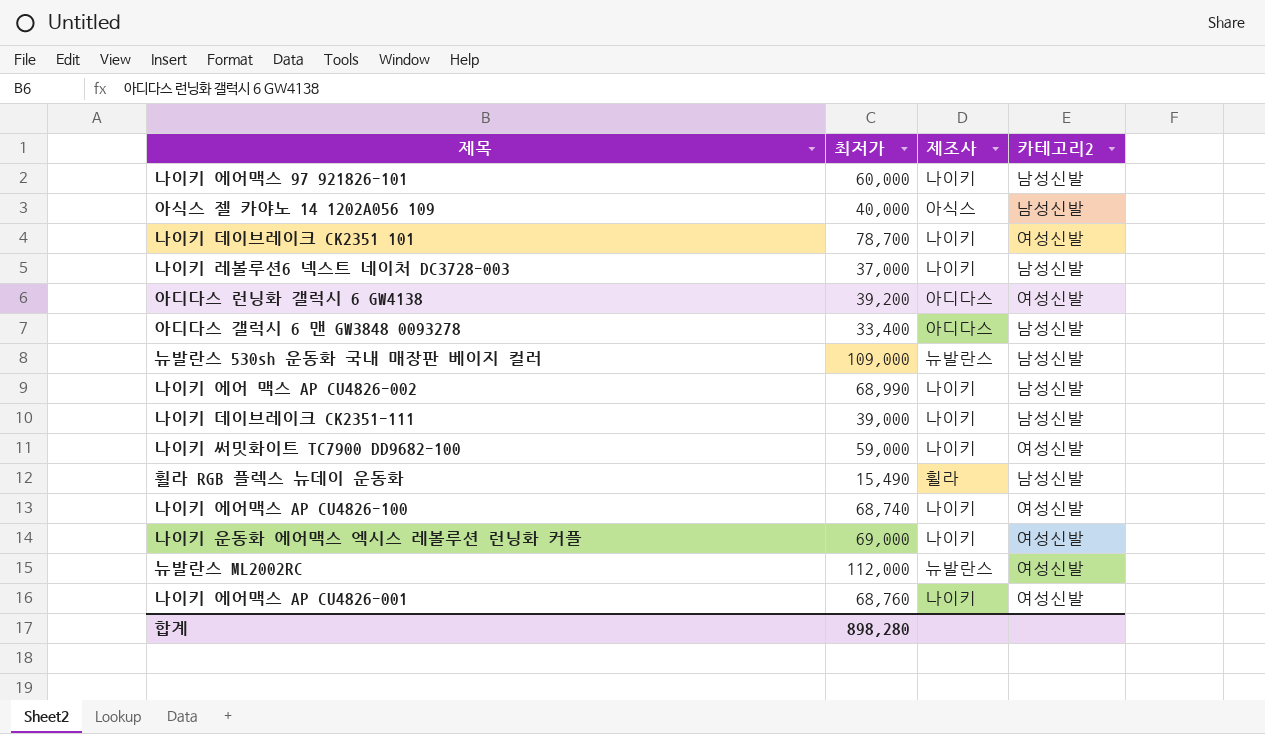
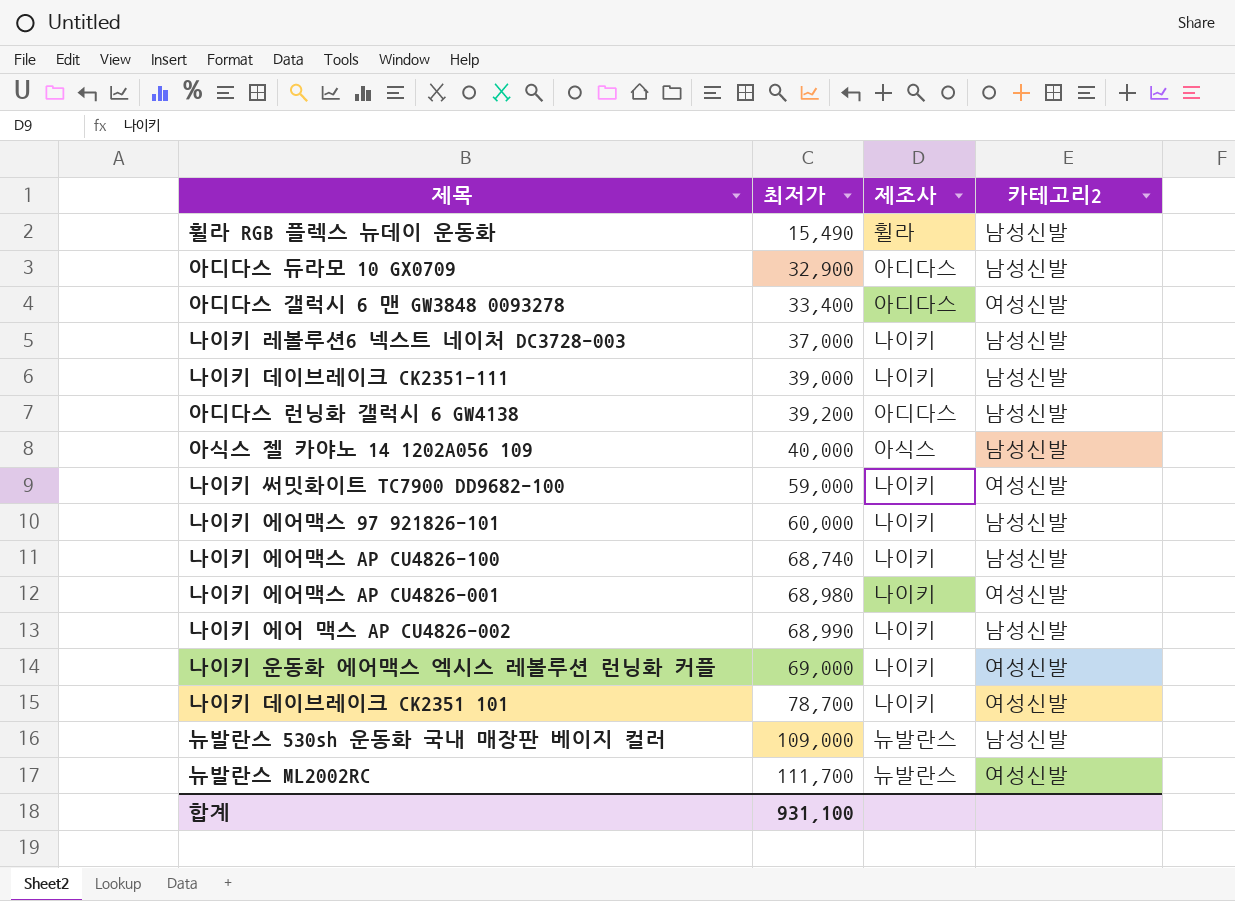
row order: none -> 최저가 ascending
row 아디다스 듀라모 10 GX0709: none -> 32,900 | 아디다스 | 남성신발
아디다스 갤럭시 6 맨 GW3848 0093278 | 카테고리2: 남성신발 -> 여성신발
아디다스 런닝화 갤럭시 6 GW4138 | 카테고리2: 여성신발 -> 남성신발
나이키 에어맥스 AP CU4826-100 | 카테고리2: 여성신발 -> 남성신발
나이키 에어맥스 AP CU4826-001 | 최저가: 68,760 -> 68,980
뉴발란스 ML2002RC | 최저가: 112,000 -> 111,700
합계 | 최저가: 898,280 -> 931,100

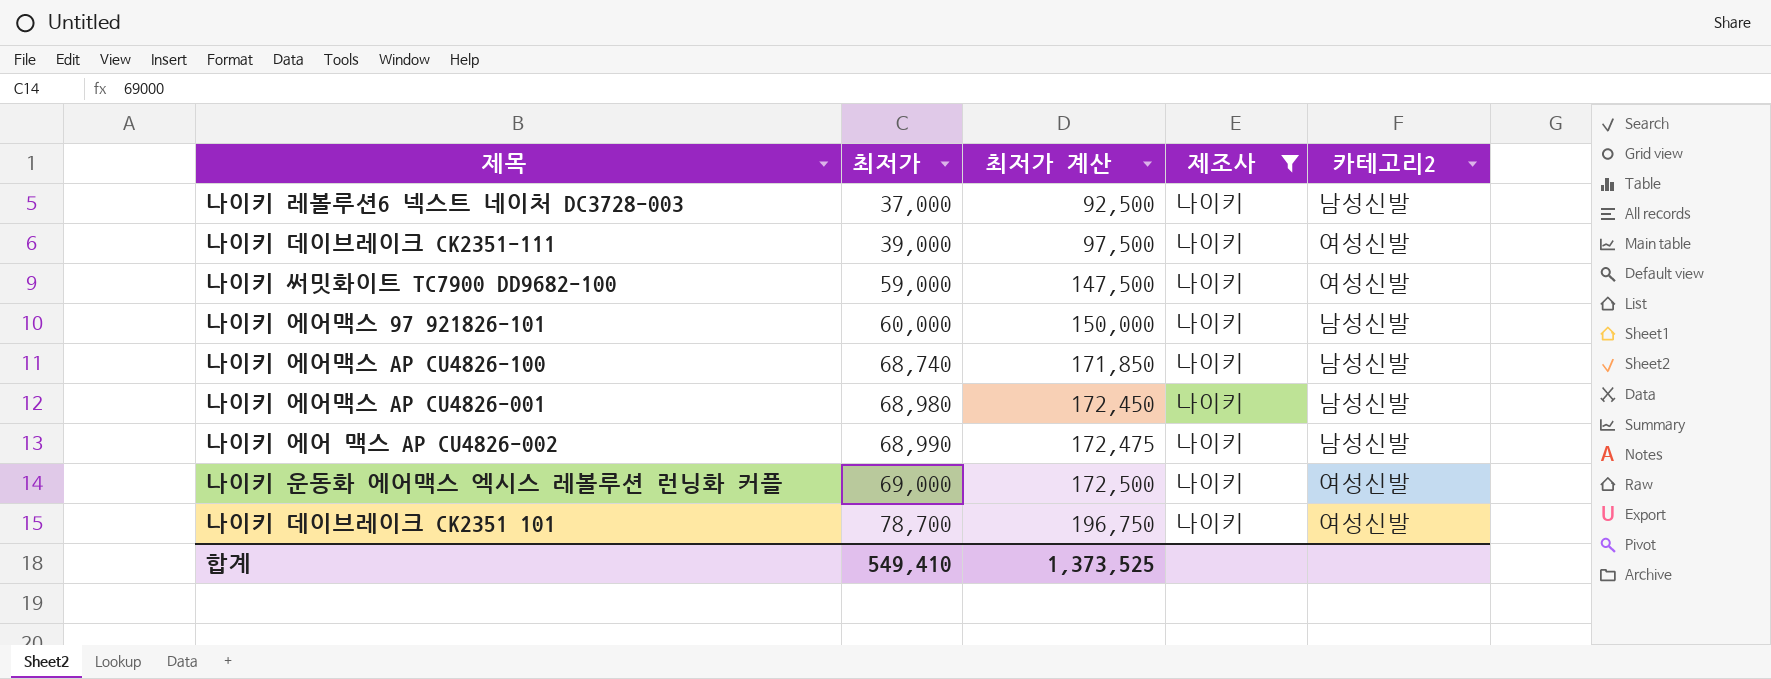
filter: none -> 제조사 = 나이키
column 최저가 계산 | formula: none -> [최저가] * 2.5
나이키 데이브레이크 CK2351-111 | 카테고리2: 남성신발 -> 여성신발
나이키 에어맥스 AP CU4826-001 | 카테고리2: 여성신발 -> 남성신발
합계 | 최저가: 931,100 -> 549,410

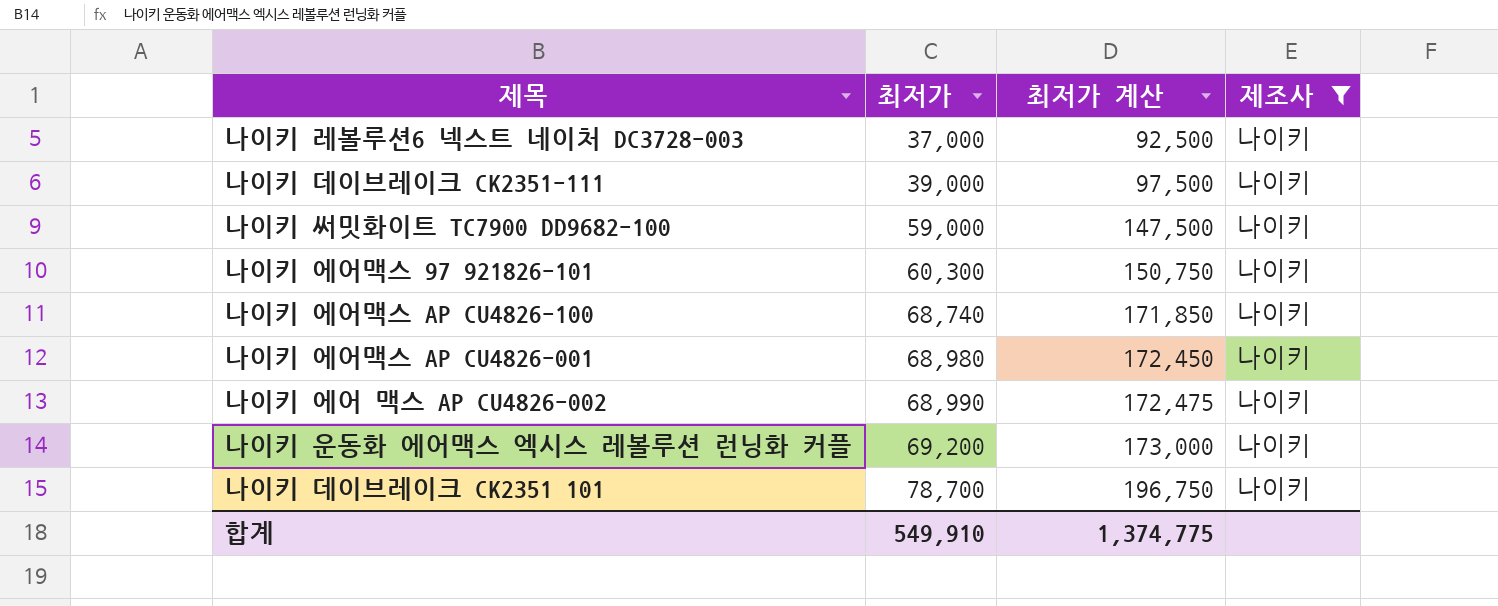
column 카테고리2 | position: 5 -> none
나이키 에어맥스 97 921826-101 | 최저가: 60,000 -> 60,300
나이키 에어맥스 97 921826-101 | 최저가 계산: 150,000 -> 150,750
나이키 운동화 에어맥스 엑시스 레볼루션 런닝화 커플 | 최저가: 69,000 -> 69,200
나이키 운동화 에어맥스 엑시스 레볼루션 런닝화 커플 | 최저가 계산: 172,500 -> 173,000
합계 | 최저가: 549,410 -> 549,910
합계 | 최저가 계산: 1,373,525 -> 1,374,775

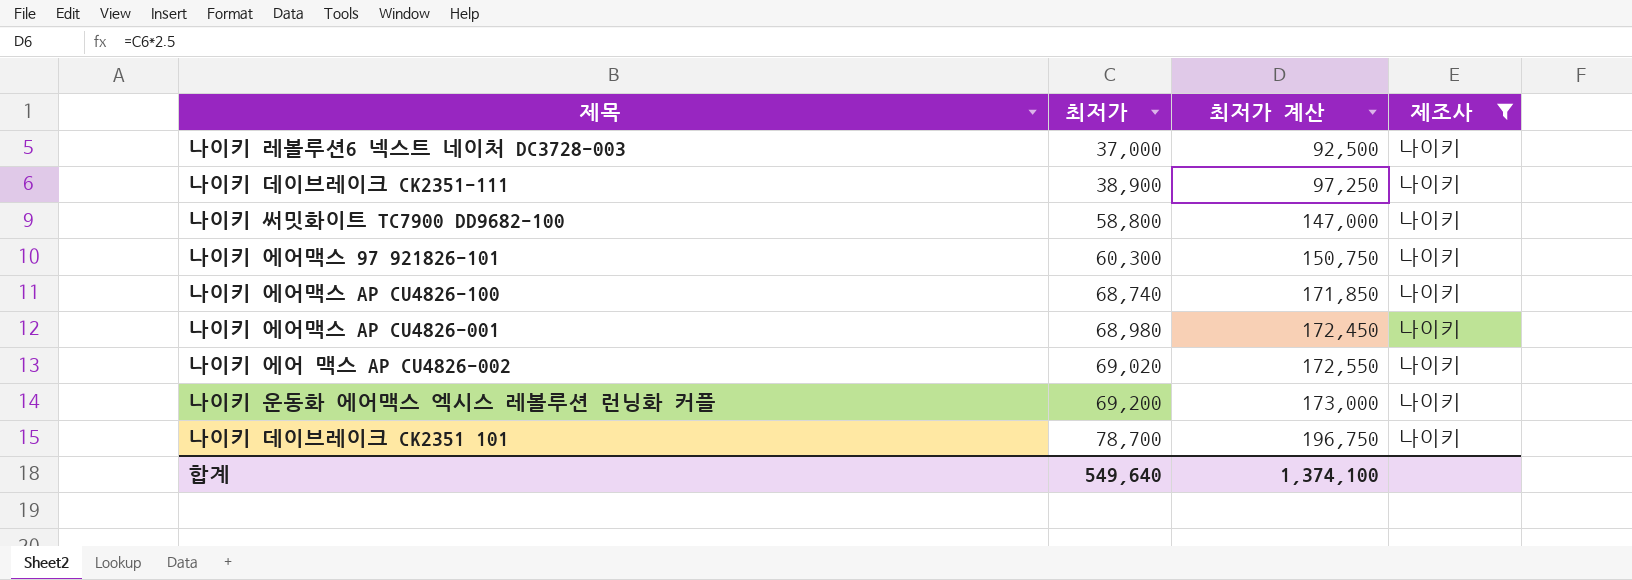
나이키 데이브레이크 CK2351-111 | 최저가: 39,000 -> 38,900
나이키 데이브레이크 CK2351-111 | 최저가 계산: 97,500 -> 97,250
나이키 써밋화이트 TC7900 DD9682-100 | 최저가: 59,000 -> 58,800
나이키 써밋화이트 TC7900 DD9682-100 | 최저가 계산: 147,500 -> 147,000
나이키 에어 맥스 AP CU4826-002 | 최저가: 68,990 -> 69,020
나이키 에어 맥스 AP CU4826-002 | 최저가 계산: 172,475 -> 172,550
합계 | 최저가: 549,910 -> 549,640
합계 | 최저가 계산: 1,374,775 -> 1,374,100

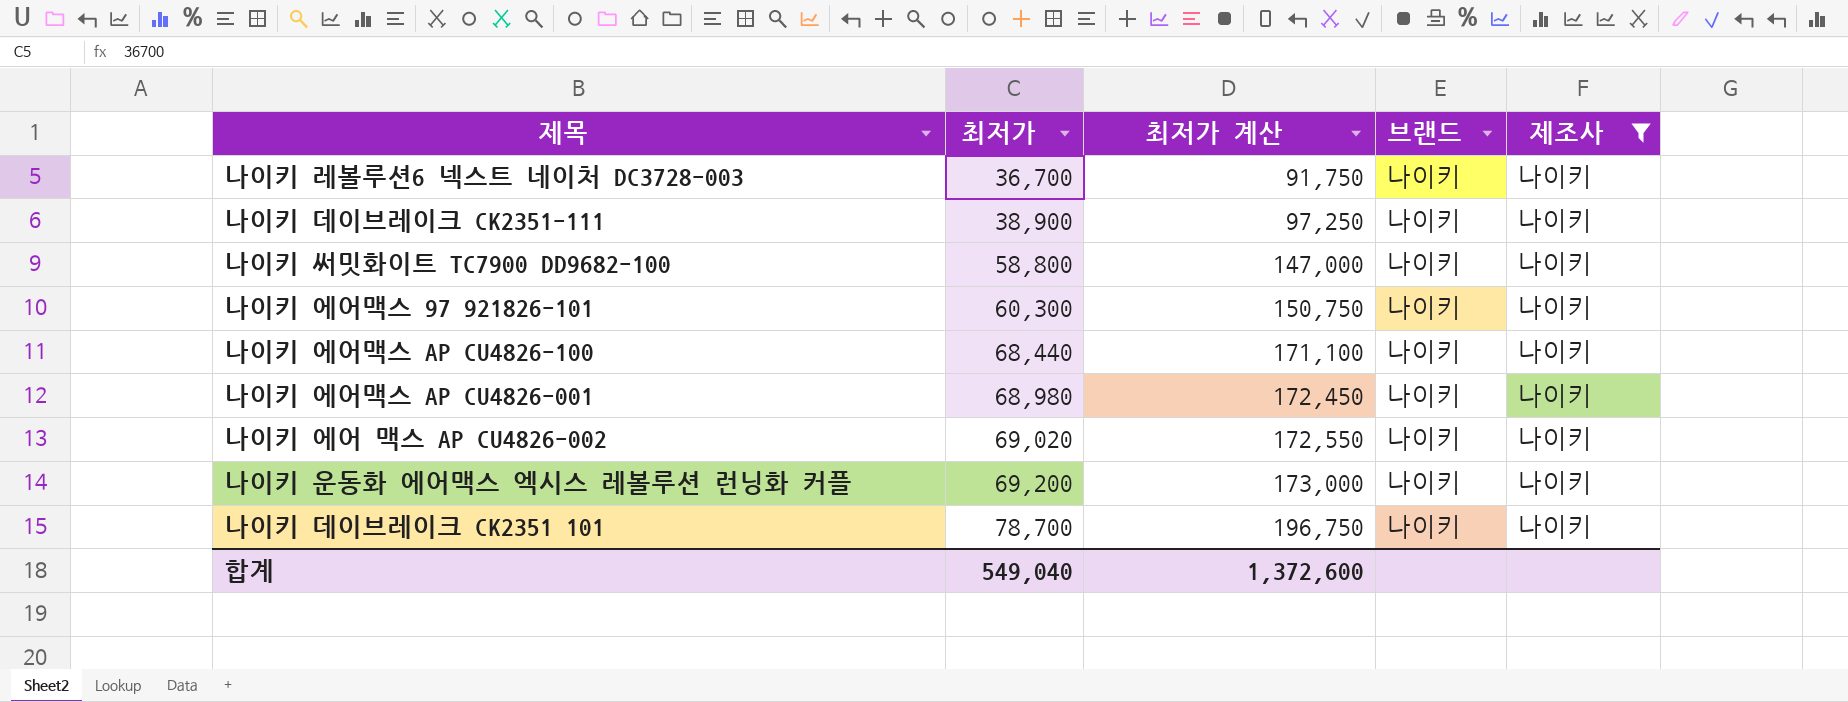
column 브랜드 | position: none -> 4
나이키 레볼루션6 넥스트 네이처 DC3728-003 | 최저가: 37,000 -> 36,700
나이키 레볼루션6 넥스트 네이처 DC3728-003 | 최저가 계산: 92,500 -> 91,750
나이키 에어맥스 AP CU4826-100 | 최저가: 68,740 -> 68,440
나이키 에어맥스 AP CU4826-100 | 최저가 계산: 171,850 -> 171,100
합계 | 최저가: 549,640 -> 549,040
합계 | 최저가 계산: 1,374,100 -> 1,372,600

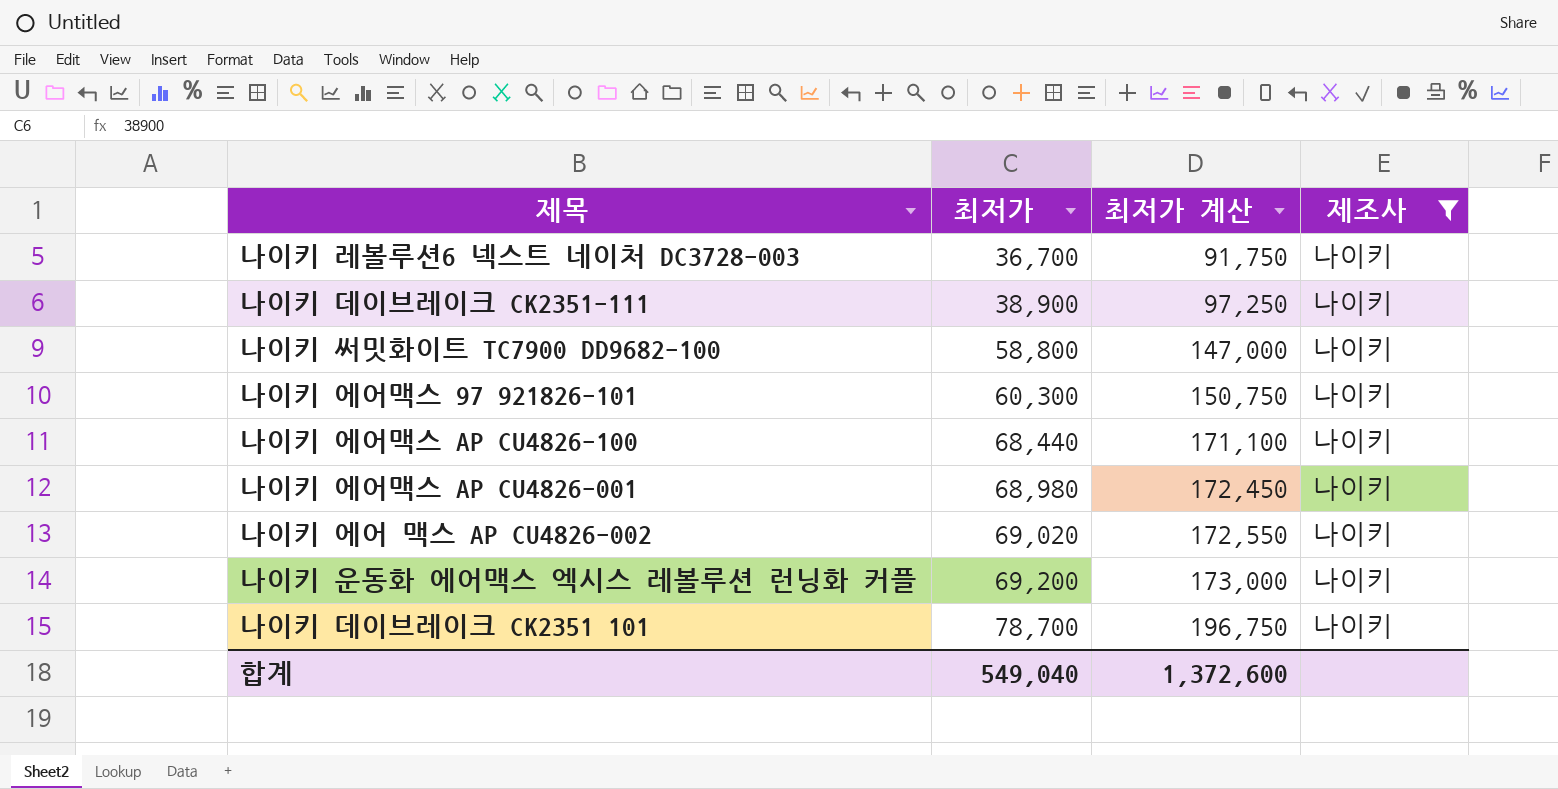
column 브랜드 | position: 4 -> none

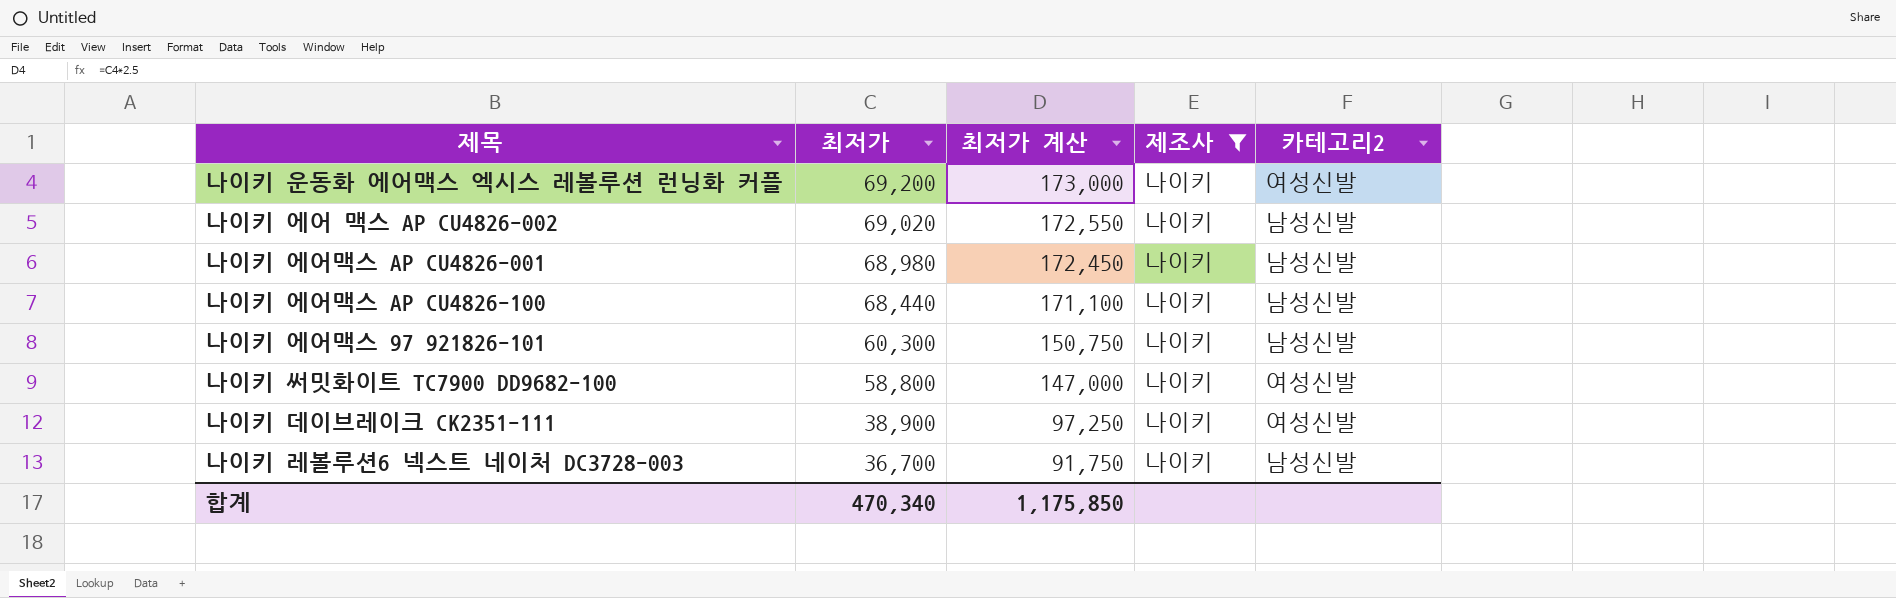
row order: 최저가 ascending -> 최저가 descending
column 카테고리2 | position: none -> 5
row 나이키 데이브레이크 CK2351 101: 78,700 | 196,750 | 나이키 -> none
합계 | 최저가: 549,040 -> 470,340
합계 | 최저가 계산: 1,372,600 -> 1,175,850

